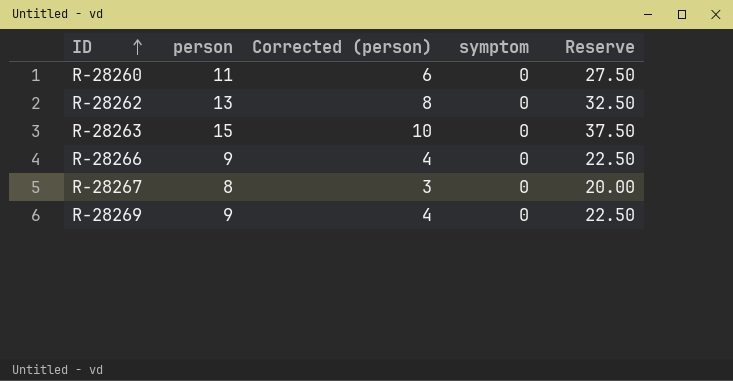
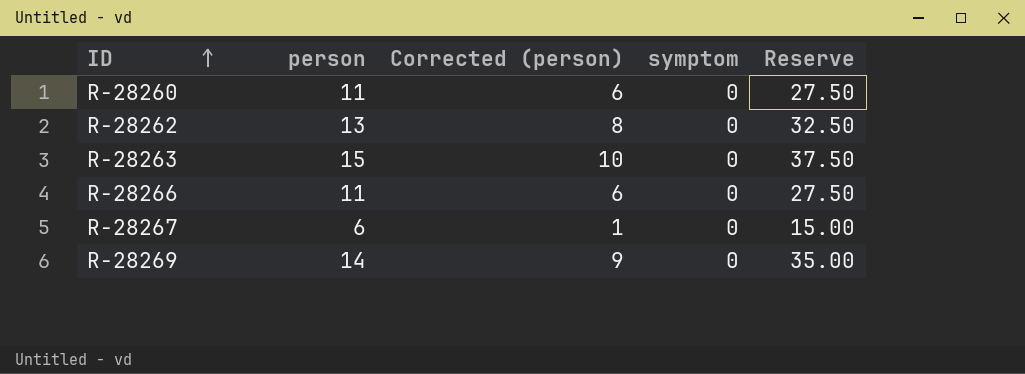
R-28266 | person: 9 -> 11
R-28266 | Corrected (person): 4 -> 6
R-28266 | Reserve: 22.50 -> 27.50
R-28267 | person: 8 -> 6
R-28267 | Corrected (person): 3 -> 1
R-28267 | Reserve: 20.00 -> 15.00
R-28269 | person: 9 -> 14
R-28269 | Corrected (person): 4 -> 9
R-28269 | Reserve: 22.50 -> 35.00

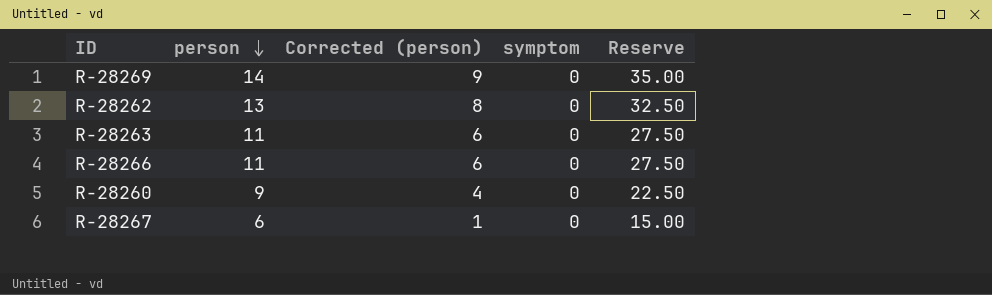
row order: ID ascending -> person descending
R-28263 | person: 15 -> 11
R-28263 | Corrected (person): 10 -> 6
R-28263 | Reserve: 37.50 -> 27.50
R-28260 | person: 11 -> 9
R-28260 | Corrected (person): 6 -> 4
R-28260 | Reserve: 27.50 -> 22.50

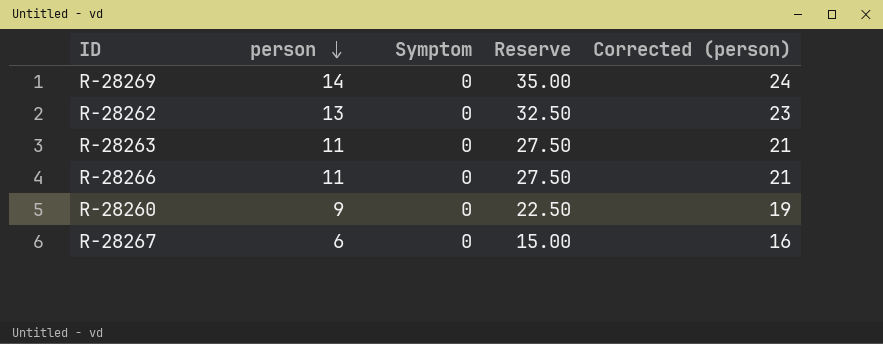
column name: symptom -> Symptom
column Corrected (person) | formula: [person] - 5 -> [person] + 10
column Corrected (person) | position: 3 -> 5

